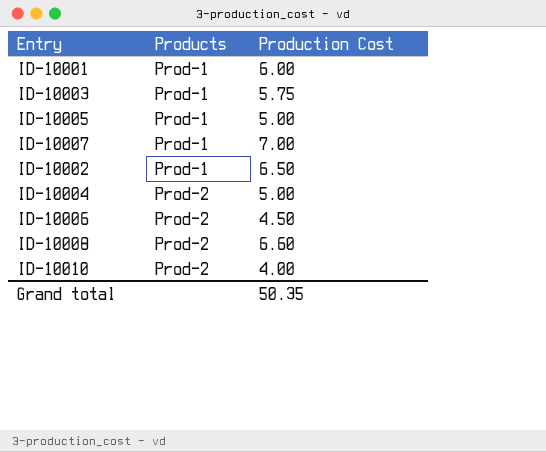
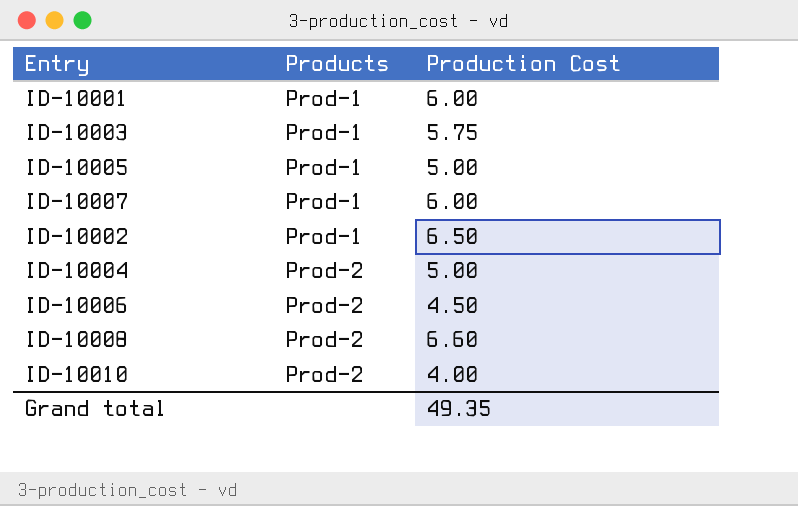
ID-10007 | Production Cost: 7.00 -> 6.00
Grand total | Production Cost: 50.35 -> 49.35

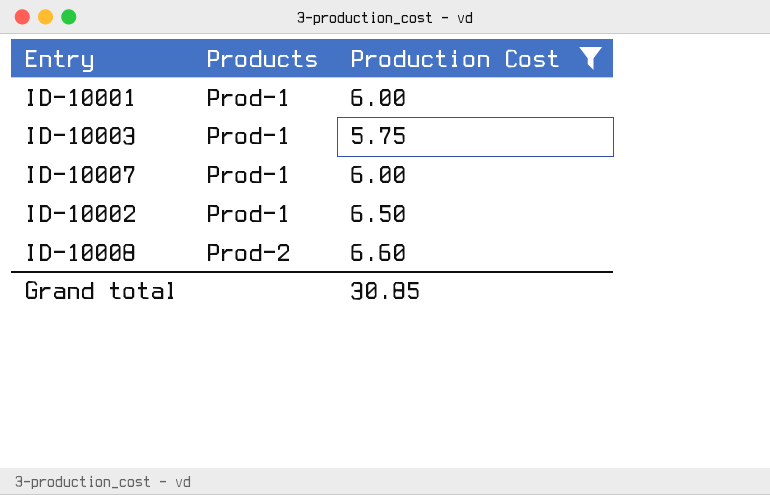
filter: none -> Production Cost >= 5.75
Grand total | Production Cost: 49.35 -> 30.85

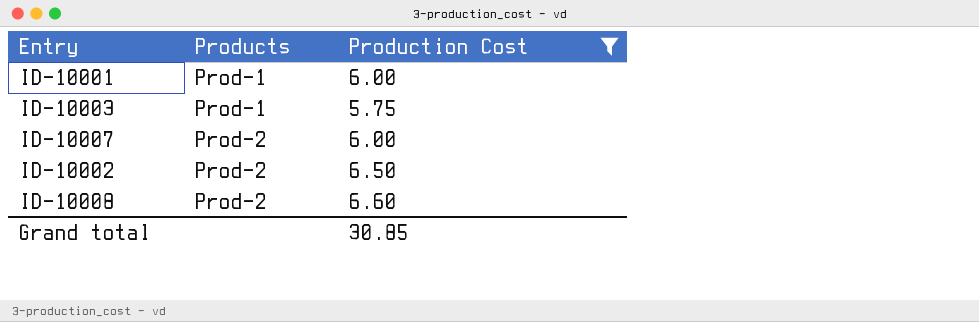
ID-10007 | Products: Prod-1 -> Prod-2
ID-10002 | Products: Prod-1 -> Prod-2

